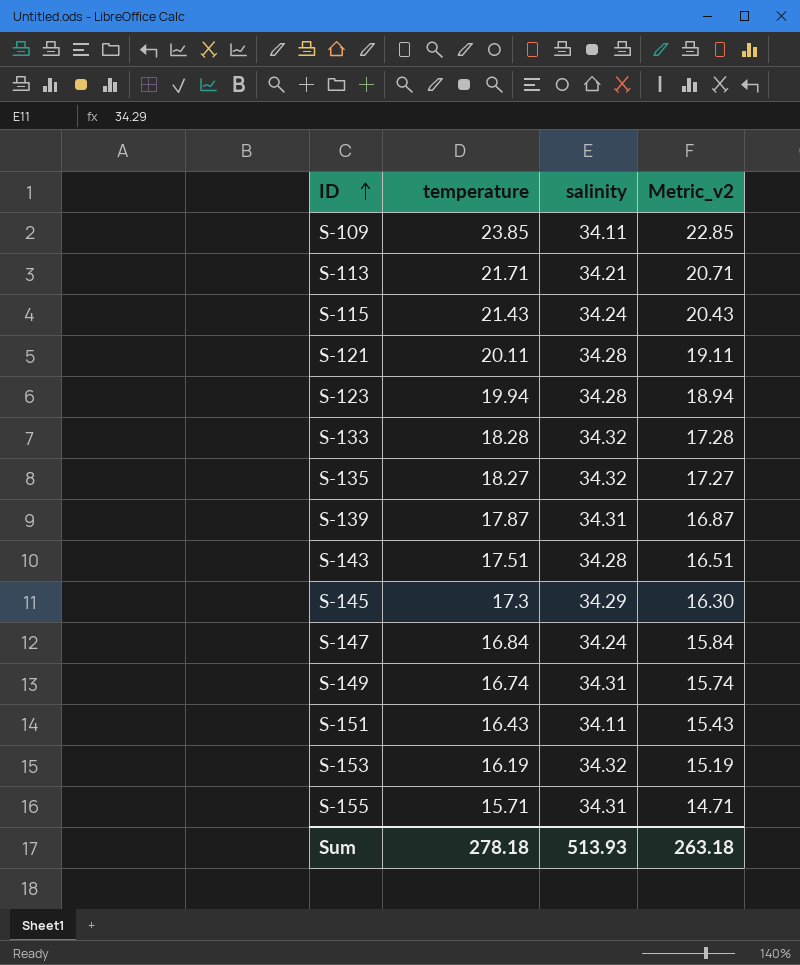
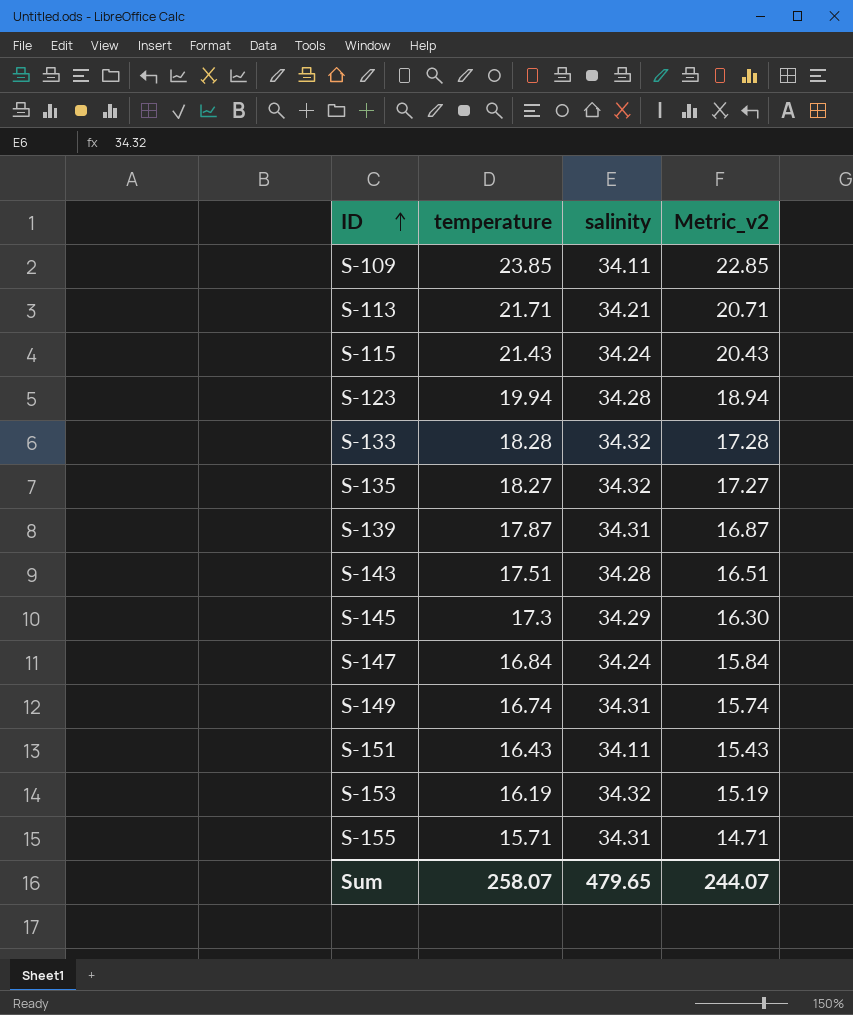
row S-121: 20.11 | 34.28 | 19.11 -> none
Sum | temperature: 278.18 -> 258.07
Sum | salinity: 513.93 -> 479.65
Sum | Metric_v2: 263.18 -> 244.07

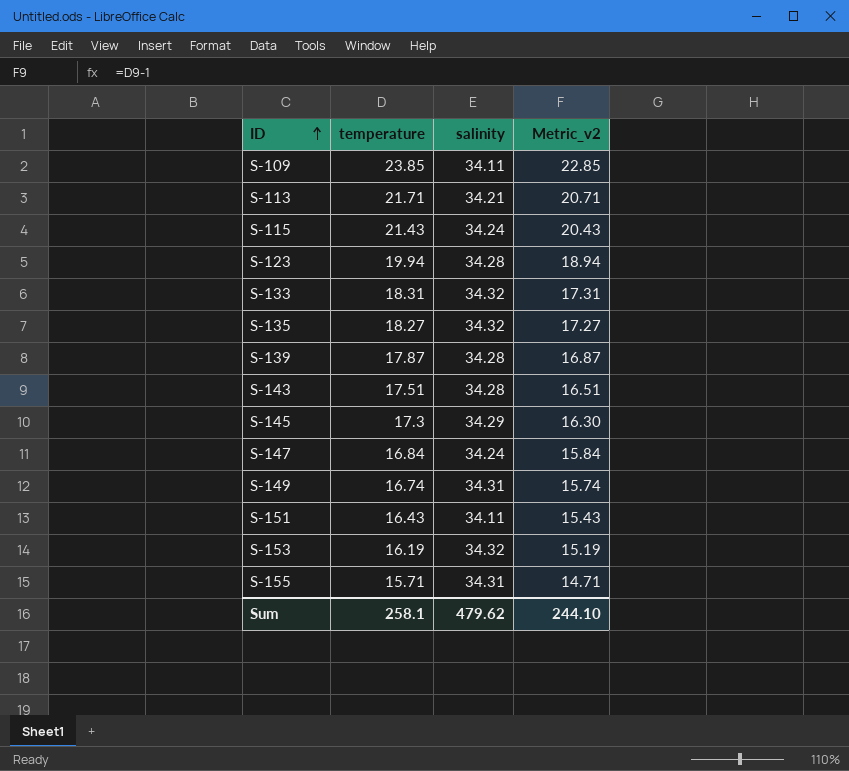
S-133 | temperature: 18.28 -> 18.31
S-133 | Metric_v2: 17.28 -> 17.31
S-139 | salinity: 34.31 -> 34.28
Sum | temperature: 258.07 -> 258.1
Sum | salinity: 479.65 -> 479.62
Sum | Metric_v2: 244.07 -> 244.10

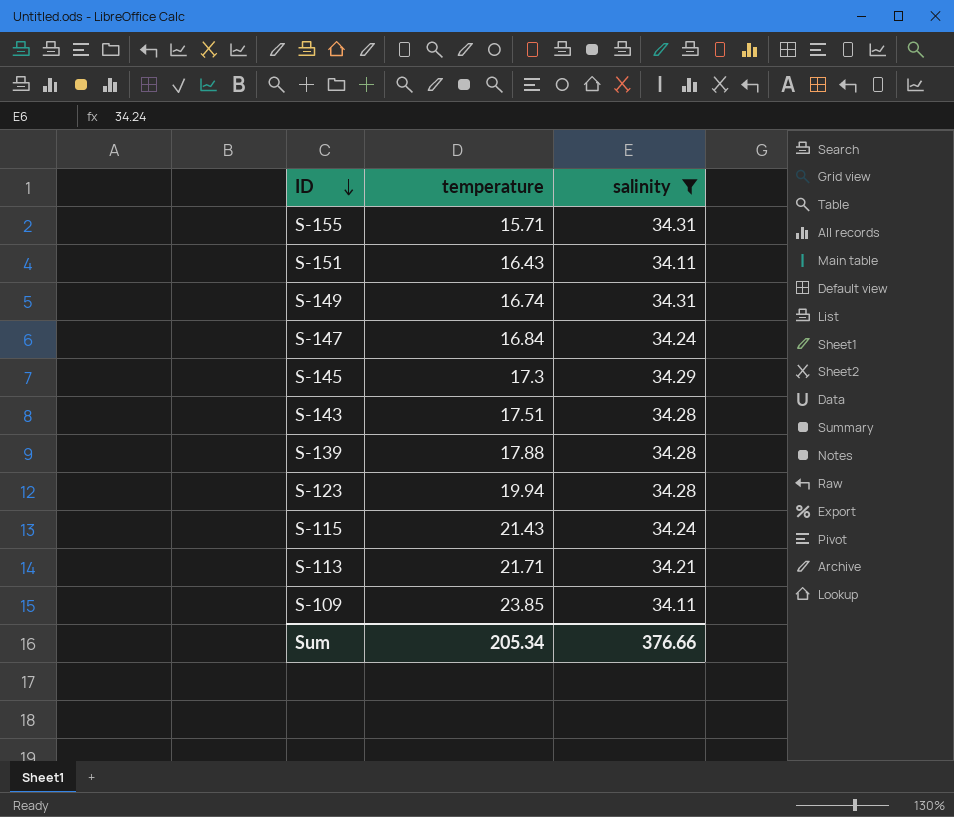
filter: none -> salinity != 34.32
row order: ID ascending -> ID descending
column Metric_v2 | formula: [temperature] - 1 -> none
S-139 | temperature: 17.87 -> 17.88
Sum | temperature: 258.1 -> 205.34
Sum | salinity: 479.62 -> 376.66

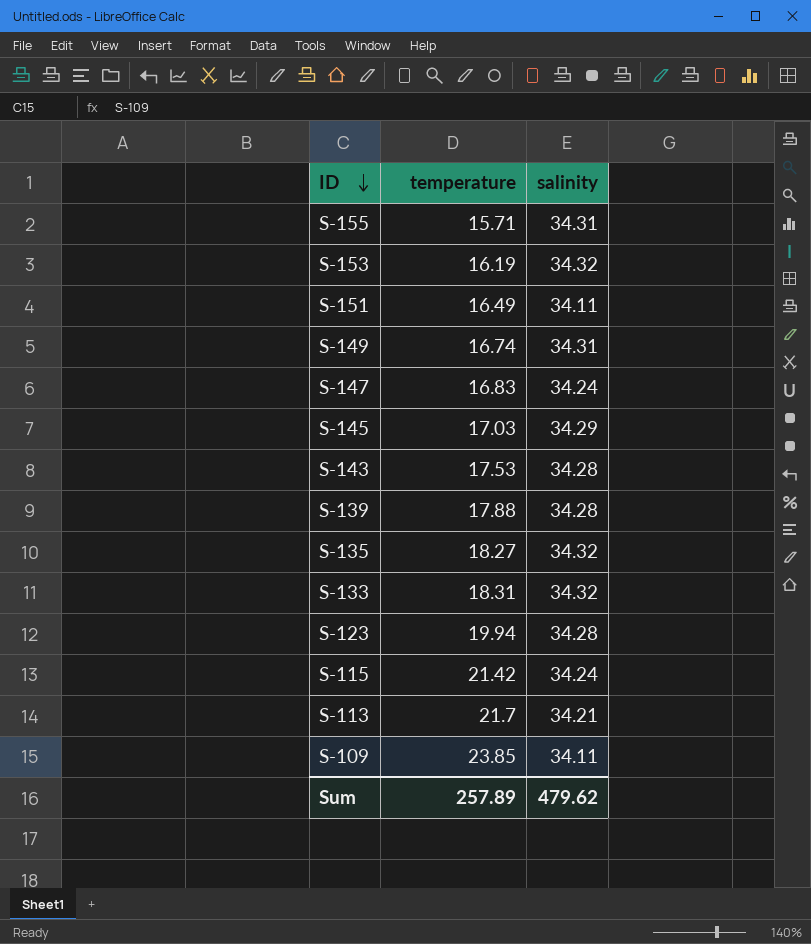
filter: salinity != 34.32 -> none
S-151 | temperature: 16.43 -> 16.49
S-147 | temperature: 16.84 -> 16.83
S-145 | temperature: 17.3 -> 17.03
S-143 | temperature: 17.51 -> 17.53
S-115 | temperature: 21.43 -> 21.42
S-113 | temperature: 21.71 -> 21.7
Sum | temperature: 205.34 -> 257.89
Sum | salinity: 376.66 -> 479.62

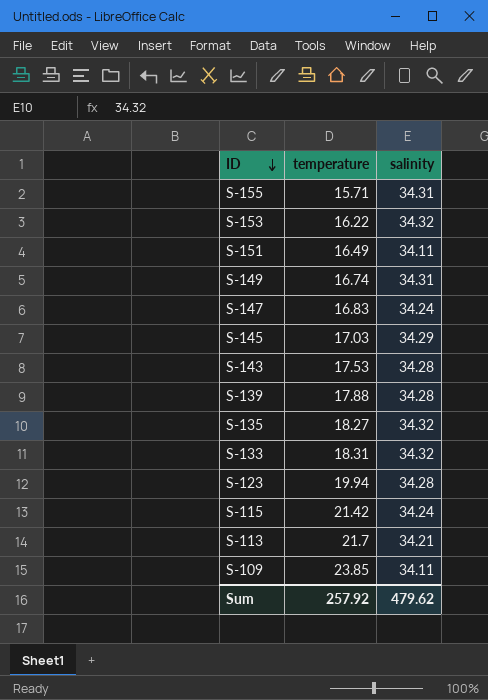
S-153 | temperature: 16.19 -> 16.22
Sum | temperature: 257.89 -> 257.92

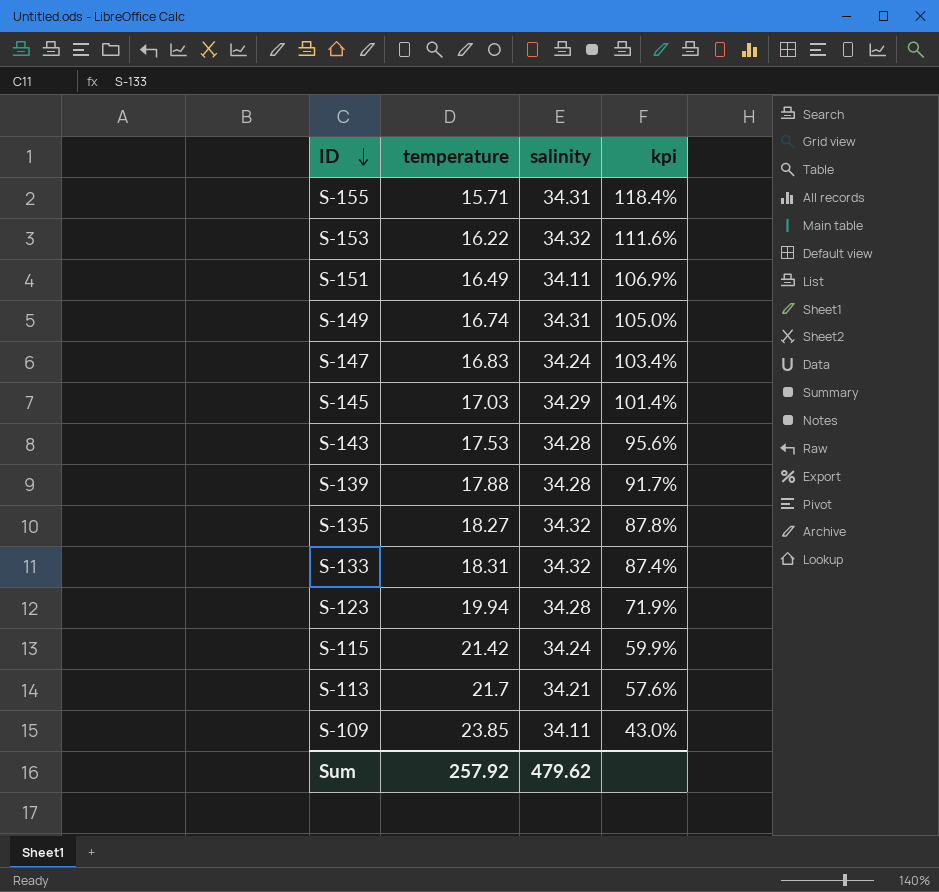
column kpi | formula: none -> ([salinity] - [temperature]) / [temperature]

